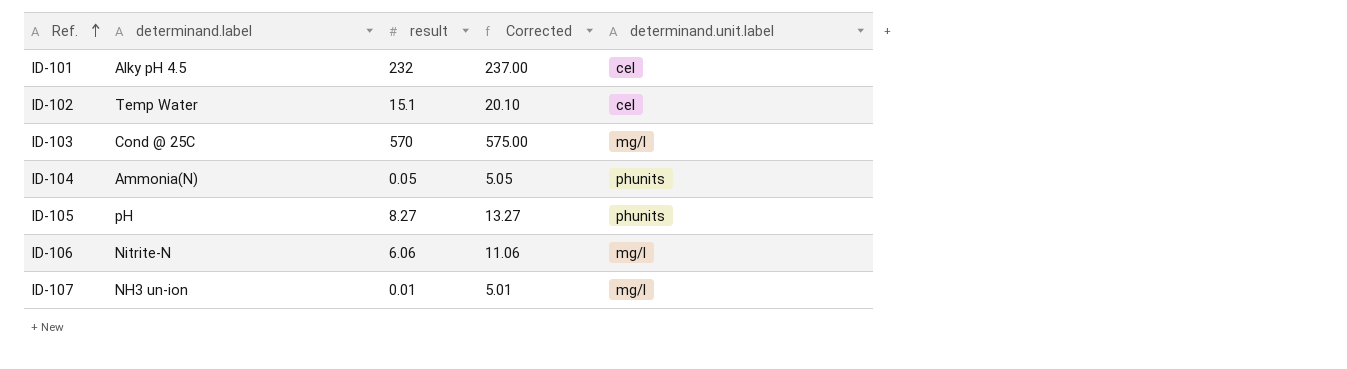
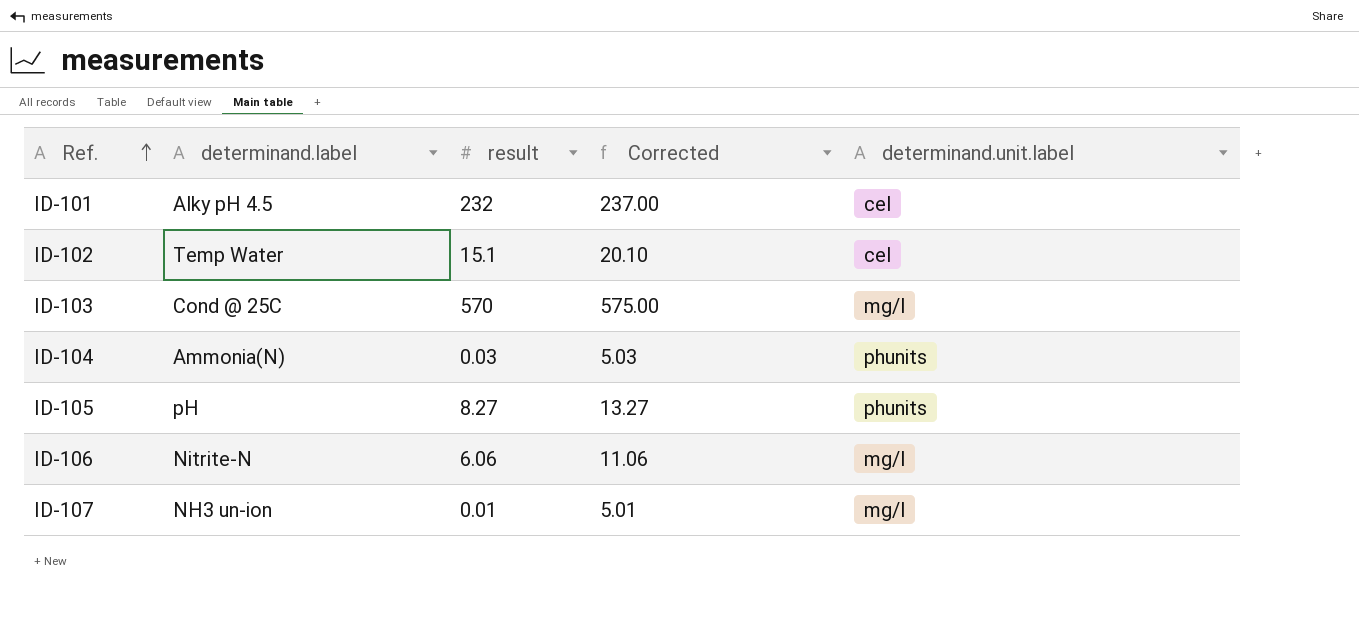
ID-104 | result: 0.05 -> 0.03
ID-104 | Corrected: 5.05 -> 5.03

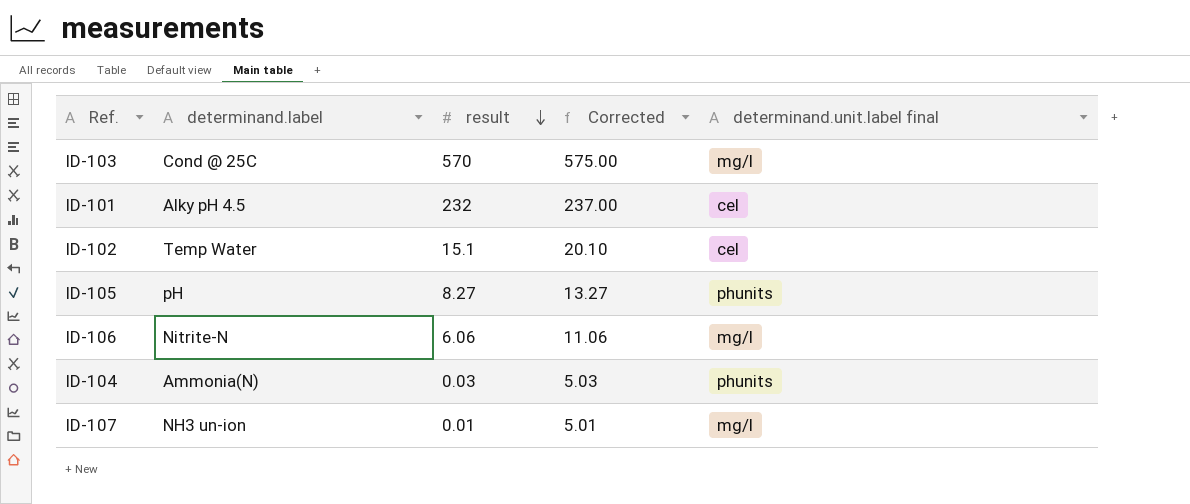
row order: Ref. ascending -> result descending
column name: determinand.unit.label -> determinand.unit.label final

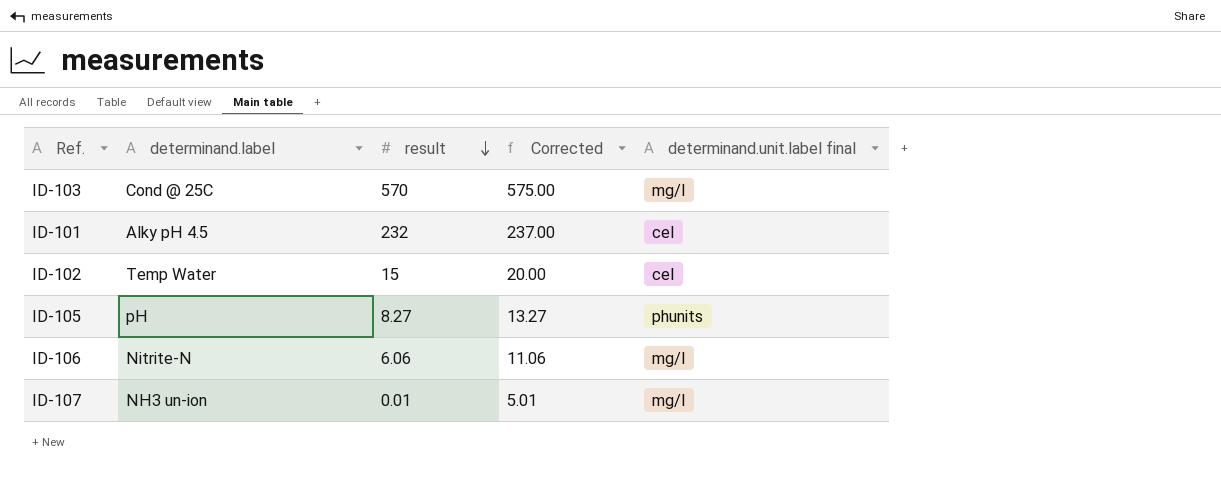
row ID-104: Ammonia(N) | 0.03 | 5.03 | phunits -> none
ID-102 | result: 15.1 -> 15
ID-102 | Corrected: 20.10 -> 20.00

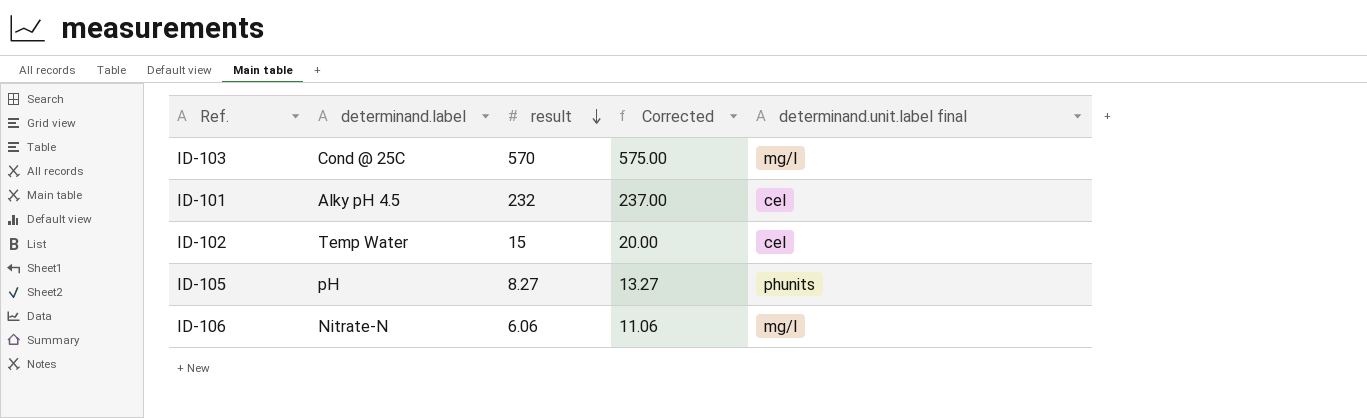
row ID-107: NH3 un-ion | 0.01 | 5.01 | mg/l -> none
ID-106 | determinand.label: Nitrite-N -> Nitrate-N

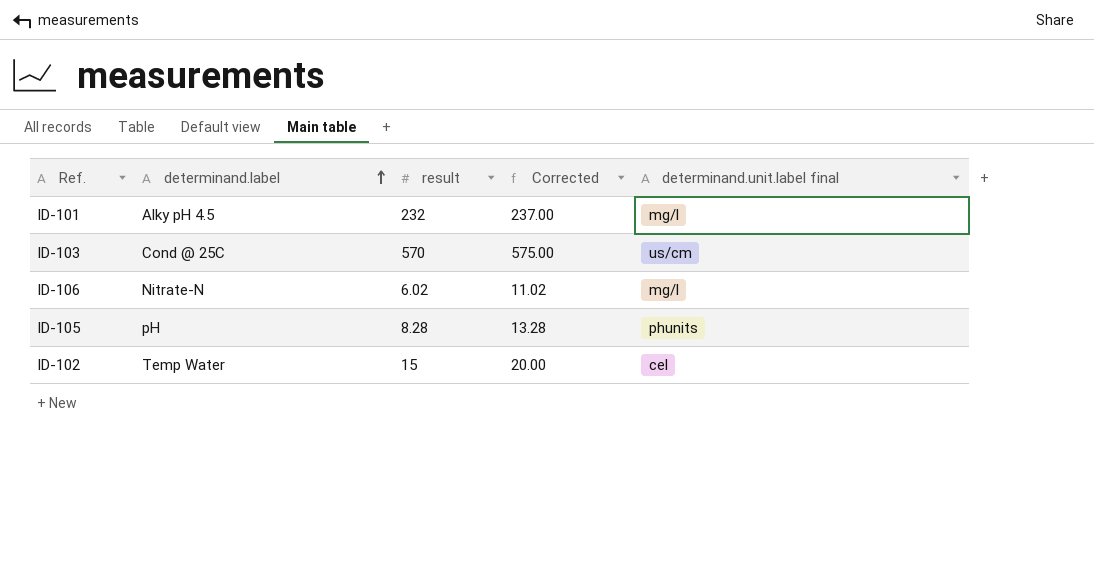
row order: result descending -> determinand.label ascending
ID-101 | determinand.unit.label final: cel -> mg/l
ID-103 | determinand.unit.label final: mg/l -> us/cm
ID-106 | result: 6.06 -> 6.02
ID-106 | Corrected: 11.06 -> 11.02
ID-105 | result: 8.27 -> 8.28
ID-105 | Corrected: 13.27 -> 13.28

